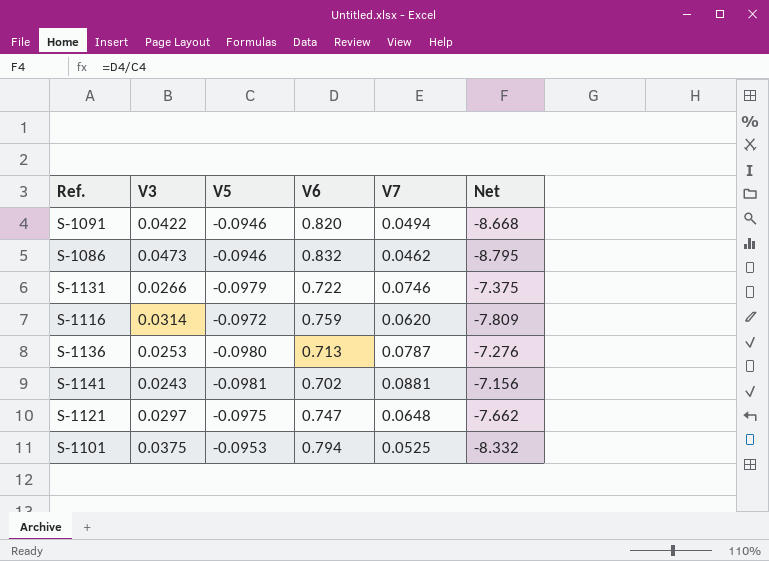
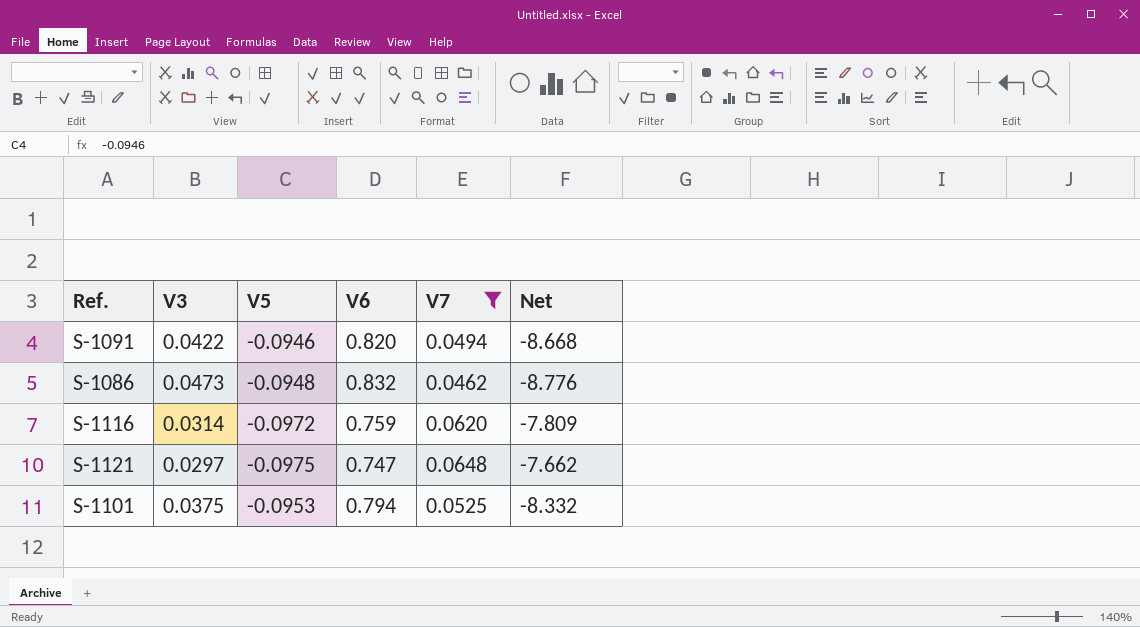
filter: none -> V7 <= 0.0648
S-1086 | V5: -0.0946 -> -0.0948
S-1086 | Net: -8.795 -> -8.776

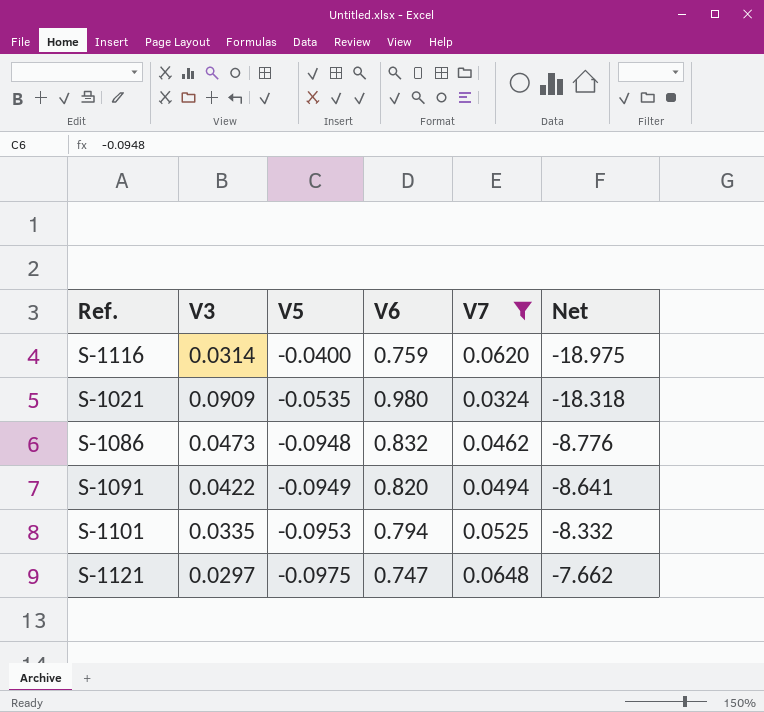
row order: none -> V5 descending
S-1116 | V5: -0.0972 -> -0.0400
S-1116 | Net: -7.809 -> -18.975
row S-1021: none -> 0.0909 | -0.0535 | 0.980 | 0.0324 | -18.318
S-1091 | V5: -0.0946 -> -0.0949
S-1091 | Net: -8.668 -> -8.641
S-1101 | V3: 0.0375 -> 0.0335

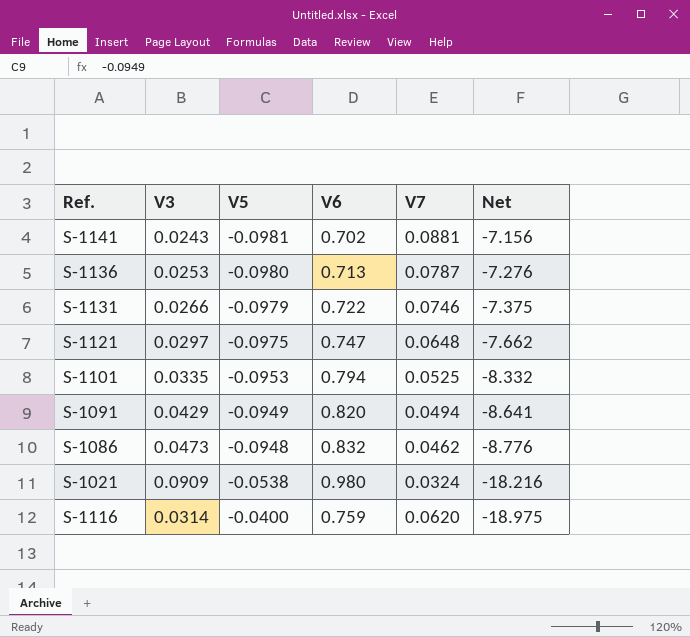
filter: V7 <= 0.0648 -> none
row order: V5 descending -> V5 ascending
S-1091 | V3: 0.0422 -> 0.0429
S-1021 | V5: -0.0535 -> -0.0538
S-1021 | Net: -18.318 -> -18.216

